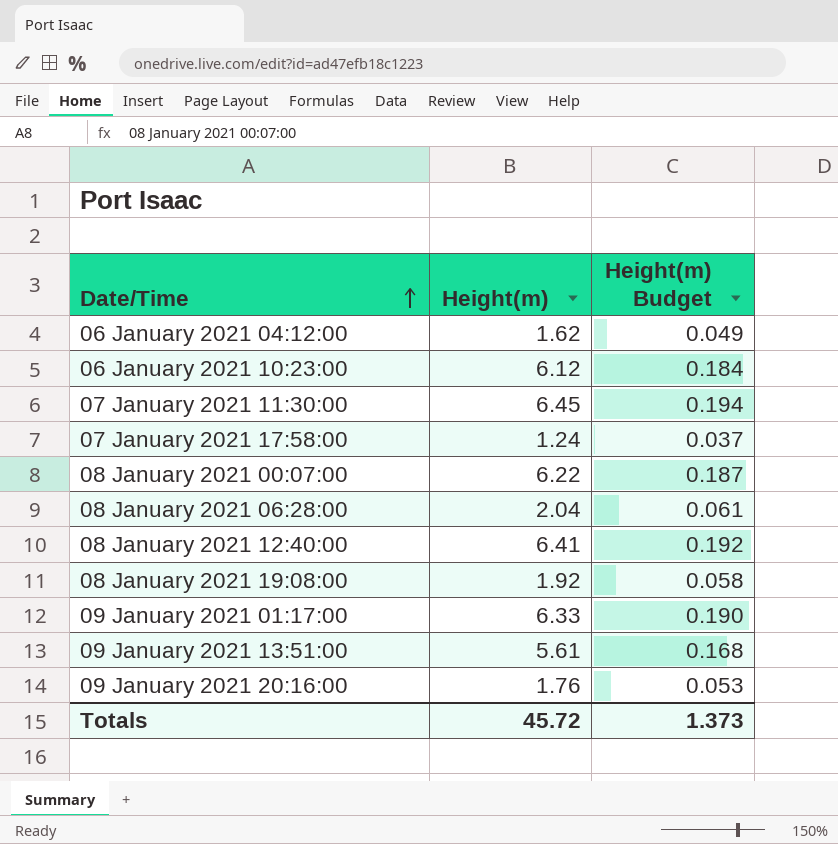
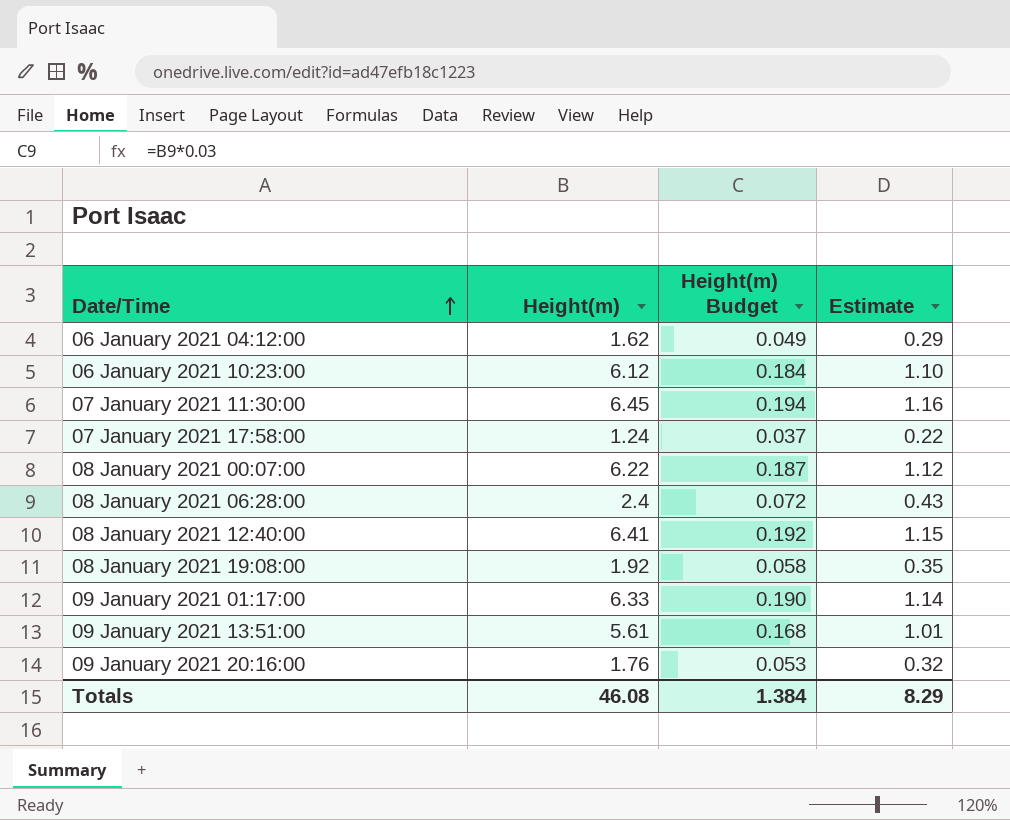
column Estimate | formula: none -> [Height(m)] * 0.18
08 January 2021 06:28:00 | Height(m): 2.04 -> 2.4
08 January 2021 06:28:00 | Height(m) Budget: 0.061 -> 0.072
Totals | Height(m): 45.72 -> 46.08
Totals | Height(m) Budget: 1.373 -> 1.384

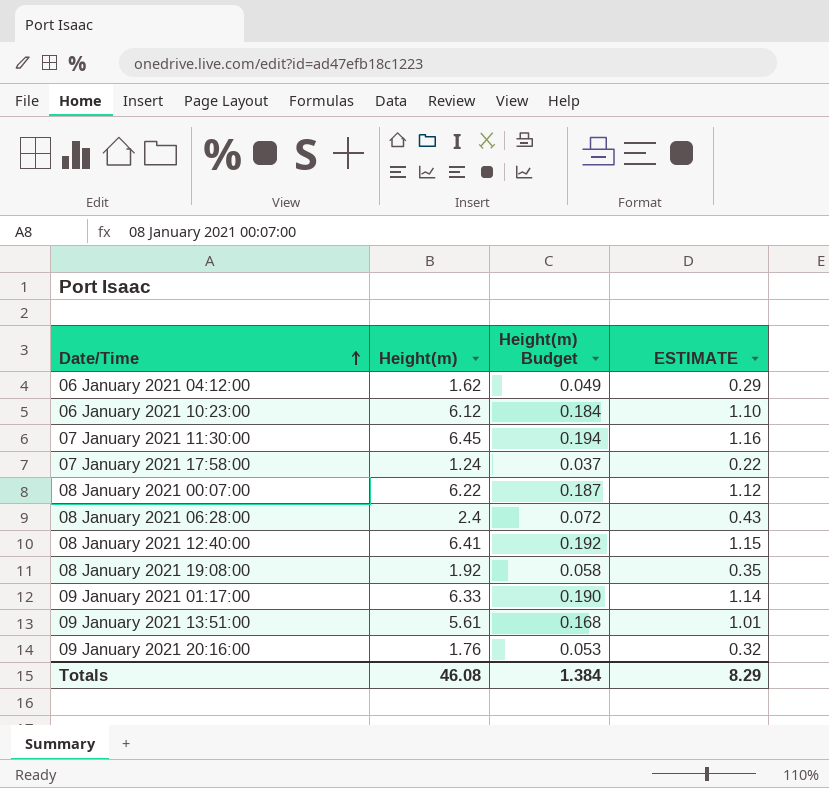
column name: Estimate -> ESTIMATE

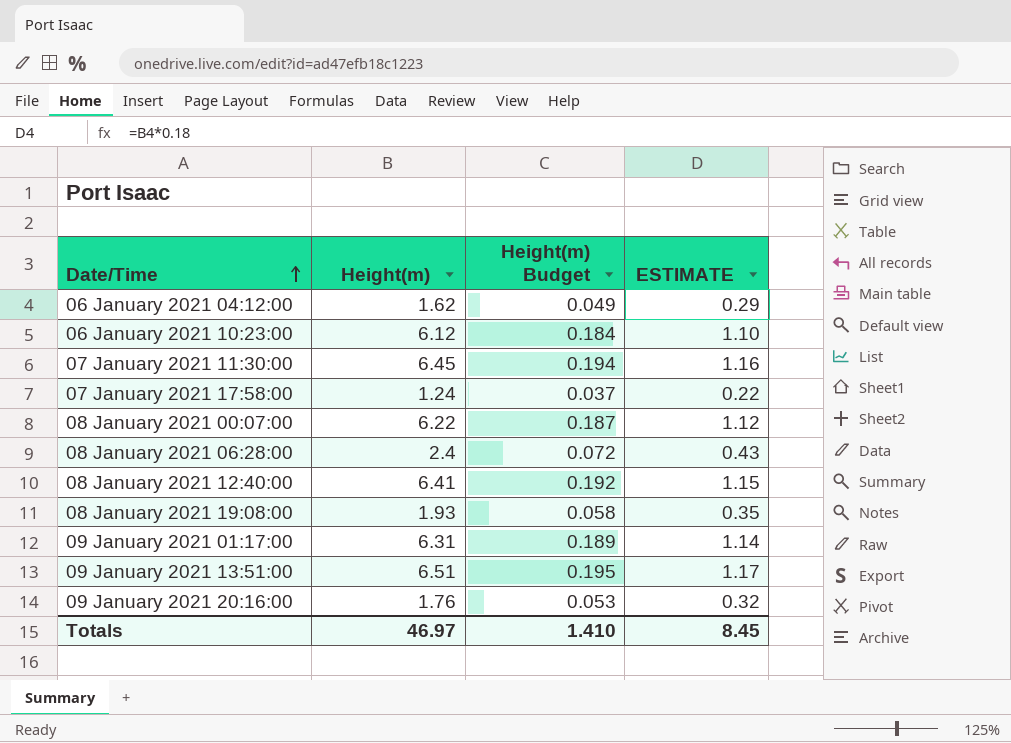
08 January 2021 19:08:00 | Height(m): 1.92 -> 1.93
09 January 2021 01:17:00 | Height(m): 6.33 -> 6.31
09 January 2021 01:17:00 | Height(m) Budget: 0.190 -> 0.189
09 January 2021 13:51:00 | Height(m): 5.61 -> 6.51
09 January 2021 13:51:00 | Height(m) Budget: 0.168 -> 0.195
09 January 2021 13:51:00 | ESTIMATE: 1.01 -> 1.17
Totals | Height(m): 46.08 -> 46.97
Totals | Height(m) Budget: 1.384 -> 1.410
Totals | ESTIMATE: 8.29 -> 8.45

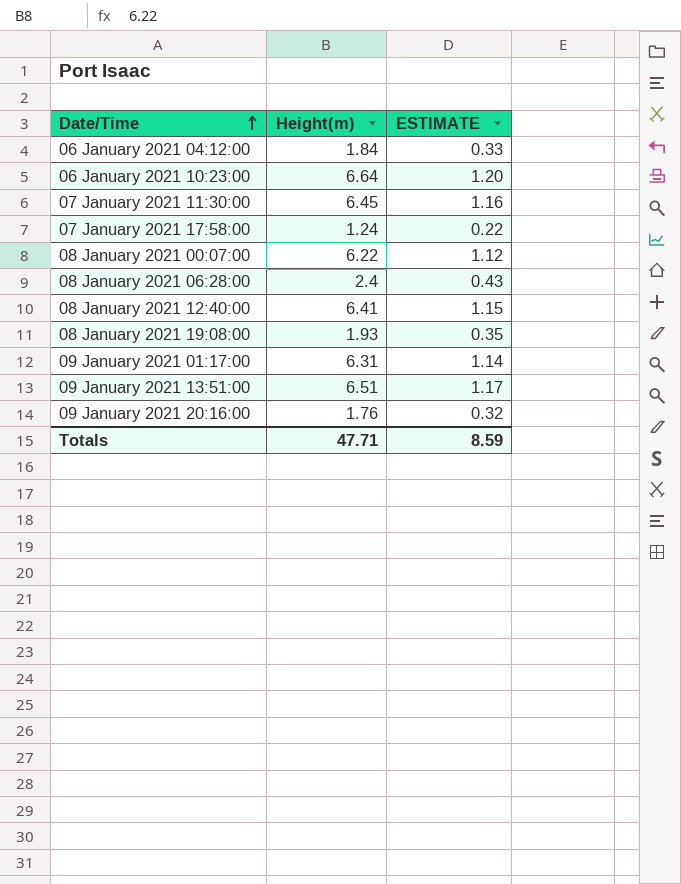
column Height(m) Budget | formula: [Height(m)] * 0.03 -> none
06 January 2021 04:12:00 | Height(m): 1.62 -> 1.84
06 January 2021 04:12:00 | ESTIMATE: 0.29 -> 0.33
06 January 2021 10:23:00 | Height(m): 6.12 -> 6.64
06 January 2021 10:23:00 | ESTIMATE: 1.10 -> 1.20
Totals | Height(m): 46.97 -> 47.71
Totals | ESTIMATE: 8.45 -> 8.59

